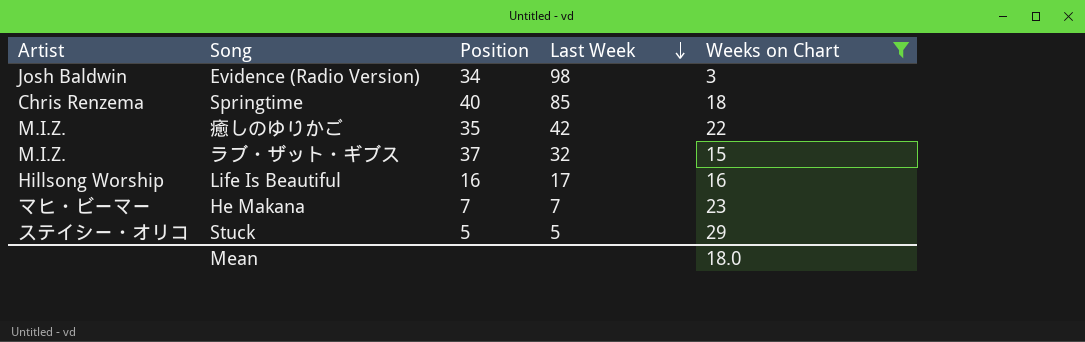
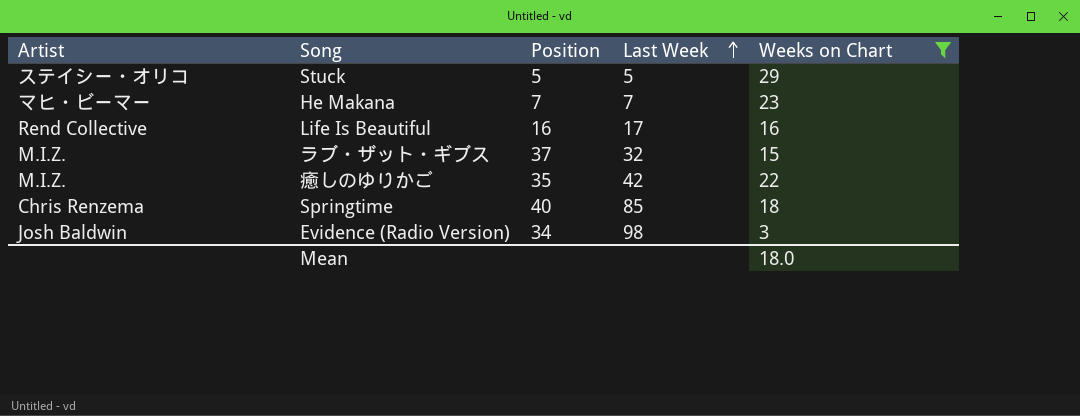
row order: Last Week descending -> Last Week ascending
Life Is Beautiful | Artist: Hillsong Worship -> Rend Collective

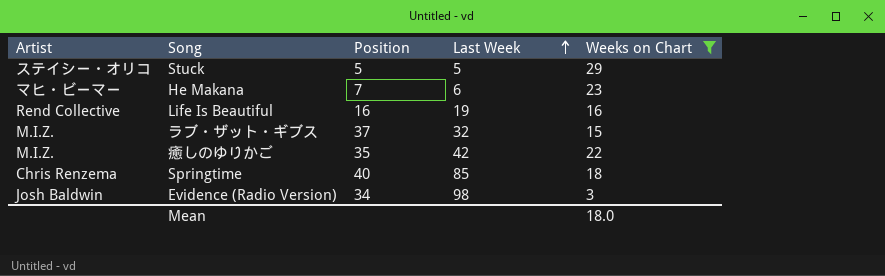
He Makana | Last Week: 7 -> 6
Life Is Beautiful | Last Week: 17 -> 19

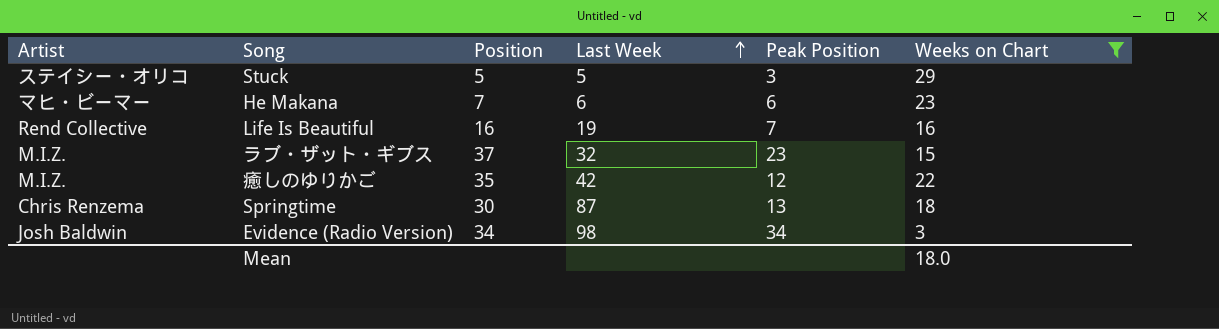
column Peak Position | position: none -> 5
Springtime | Position: 40 -> 30
Springtime | Last Week: 85 -> 87

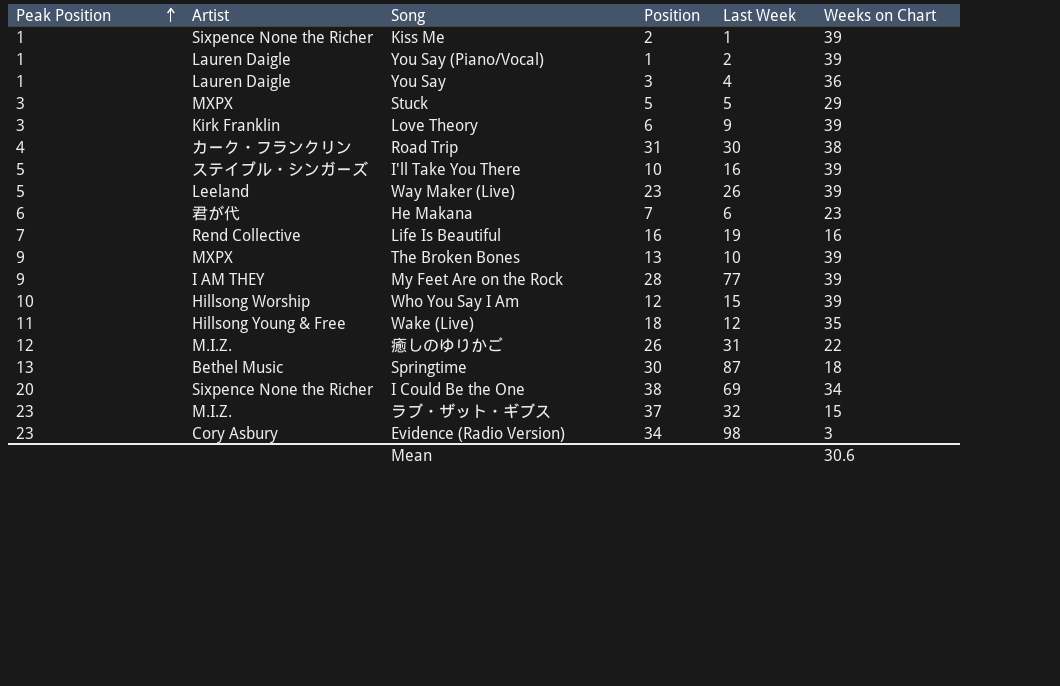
filter: Weeks on Chart <= 29 -> none
row order: Last Week ascending -> Peak Position ascending
column Peak Position | position: 5 -> 1
Stuck | Artist: ステイシー・オリコ -> MXPX
He Makana | Artist: マヒ・ビーマー -> 君が代
癒しのゆりかご | Position: 35 -> 26
癒しのゆりかご | Last Week: 42 -> 31
Springtime | Artist: Chris Renzema -> Bethel Music
Evidence (Radio Version) | Peak Position: 34 -> 23
Evidence (Radio Version) | Artist: Josh Baldwin -> Cory Asbury
Mean | Weeks on Chart: 18.0 -> 30.6

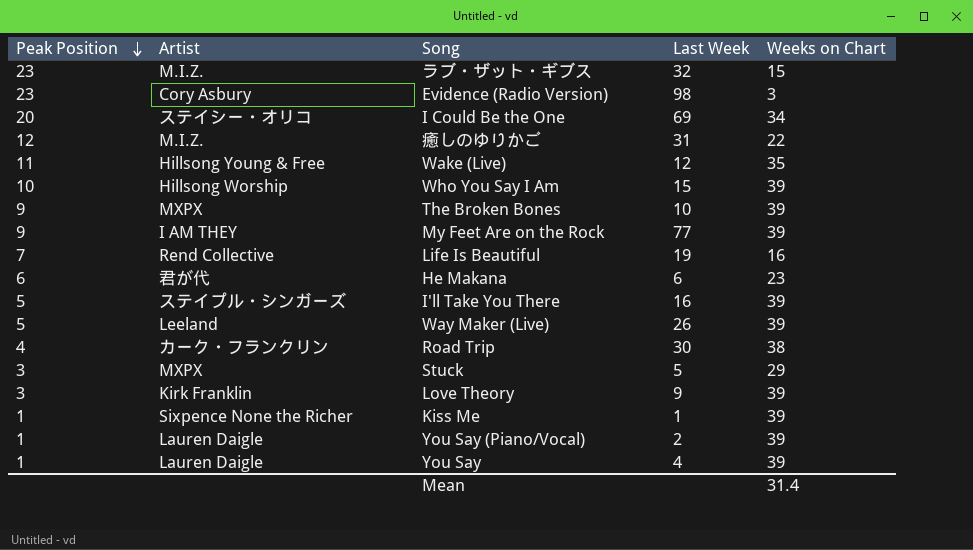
row order: Peak Position ascending -> Peak Position descending
column Position | position: 4 -> none
row Springtime: 13 | Bethel Music | 30 | 87 | 18 -> none
I Could Be the One | Artist: Sixpence None the Richer -> ステイシー・オリコ
You Say | Weeks on Chart: 36 -> 39
Mean | Weeks on Chart: 30.6 -> 31.4

